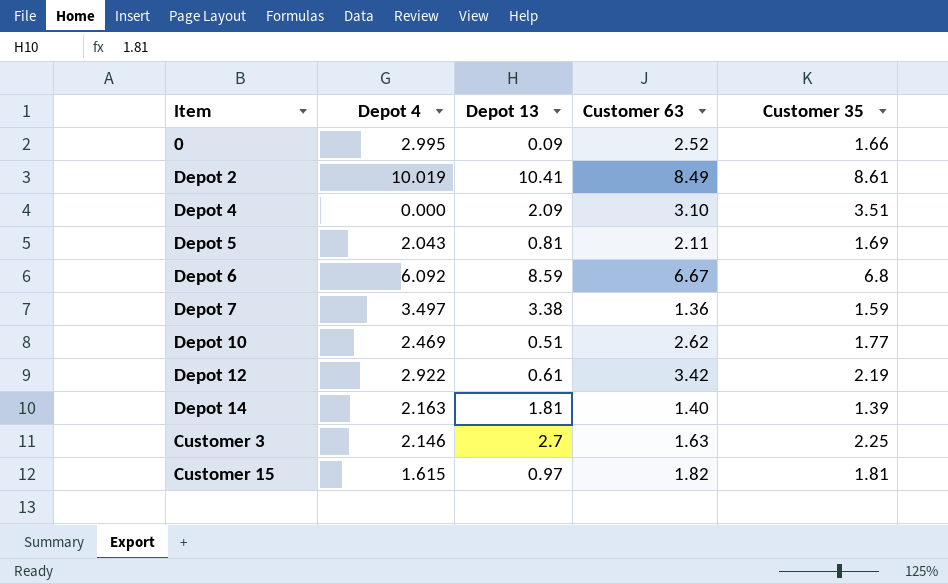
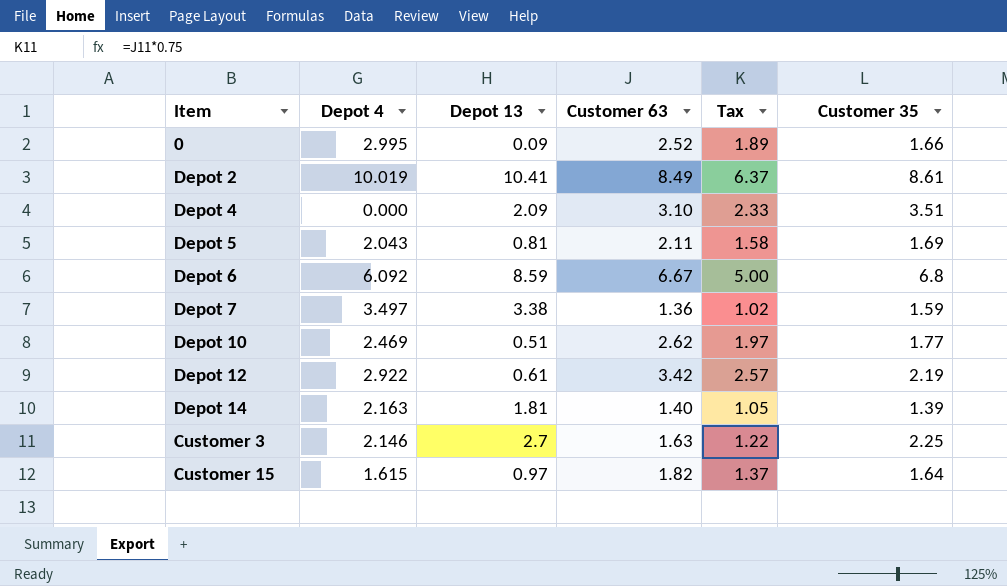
column Tax | formula: none -> [Customer 63] * 0.75
Customer 15 | Customer 35: 1.81 -> 1.64

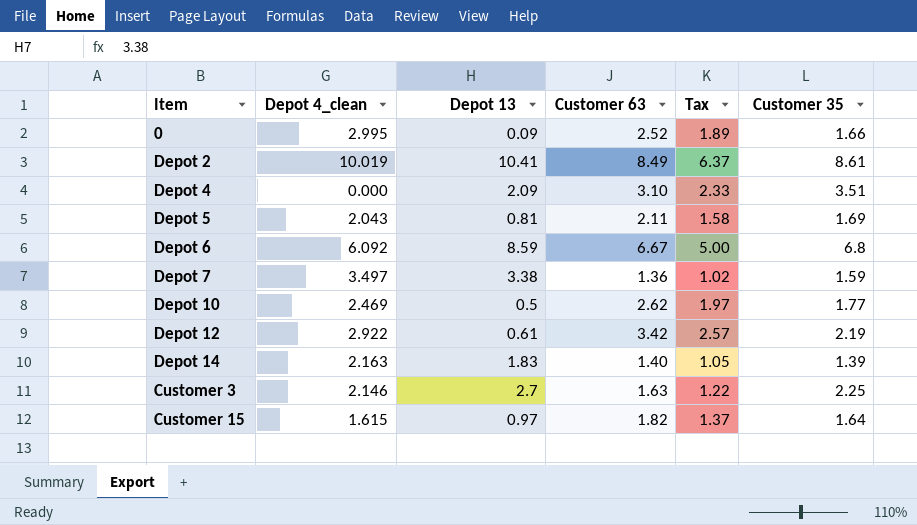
column name: Depot 4 -> Depot 4_clean
Depot 10 | Depot 13: 0.51 -> 0.5
Depot 14 | Depot 13: 1.81 -> 1.83

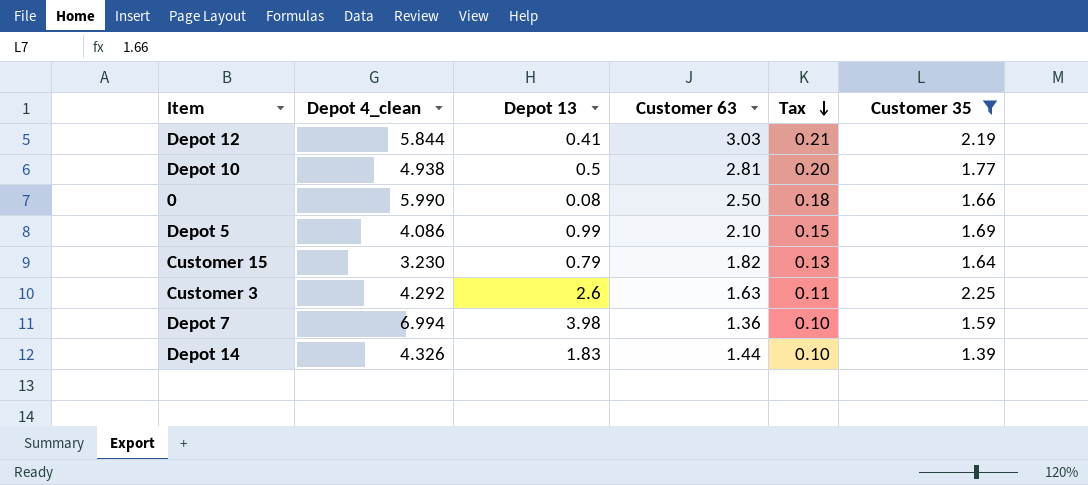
filter: none -> Customer 35 <= 2.25
row order: none -> Tax descending
column Tax | formula: [Customer 63] * 0.75 -> [Customer 63] * 0.07
Depot 12 | Depot 4_clean: 2.922 -> 5.844
Depot 12 | Depot 13: 0.61 -> 0.41
Depot 12 | Customer 63: 3.42 -> 3.03
Depot 10 | Depot 4_clean: 2.469 -> 4.938
Depot 10 | Customer 63: 2.62 -> 2.81
0 | Depot 4_clean: 2.995 -> 5.990
0 | Depot 13: 0.09 -> 0.08
0 | Customer 63: 2.52 -> 2.50
Depot 5 | Depot 4_clean: 2.043 -> 4.086
Depot 5 | Depot 13: 0.81 -> 0.99
Depot 5 | Customer 63: 2.11 -> 2.10
Customer 15 | Depot 4_clean: 1.615 -> 3.230
Customer 15 | Depot 13: 0.97 -> 0.79
Customer 3 | Depot 4_clean: 2.146 -> 4.292
Customer 3 | Depot 13: 2.7 -> 2.6
Depot 7 | Depot 4_clean: 3.497 -> 6.994
Depot 7 | Depot 13: 3.38 -> 3.98
Depot 14 | Depot 4_clean: 2.163 -> 4.326
Depot 14 | Customer 63: 1.40 -> 1.44

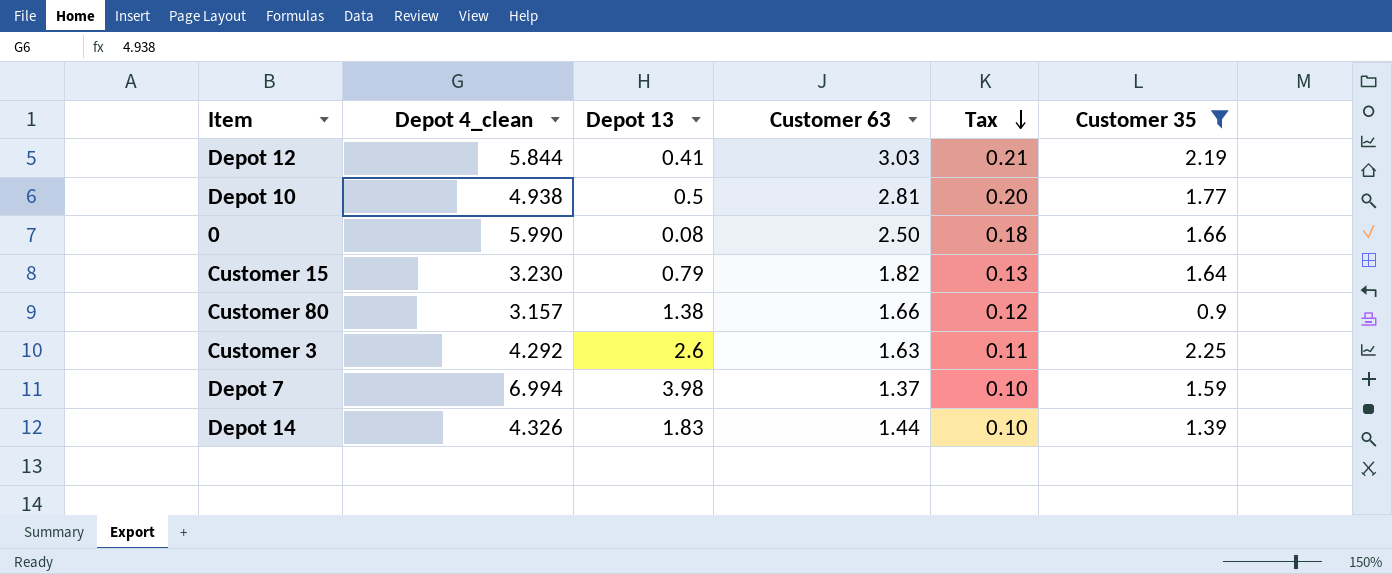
row Depot 5: 4.086 | 0.99 | 2.10 | 0.15 | 1.69 -> none
row Customer 80: none -> 3.157 | 1.38 | 1.66 | 0.12 | 0.9
Depot 7 | Customer 63: 1.36 -> 1.37

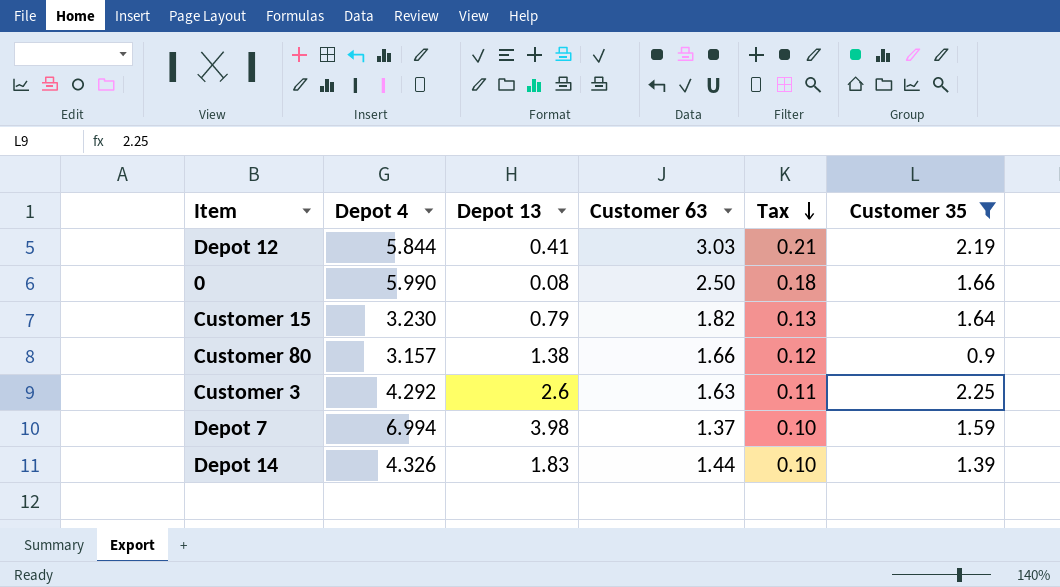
column name: Depot 4_clean -> Depot 4
row Depot 10: 4.938 | 0.5 | 2.81 | 0.20 | 1.77 -> none

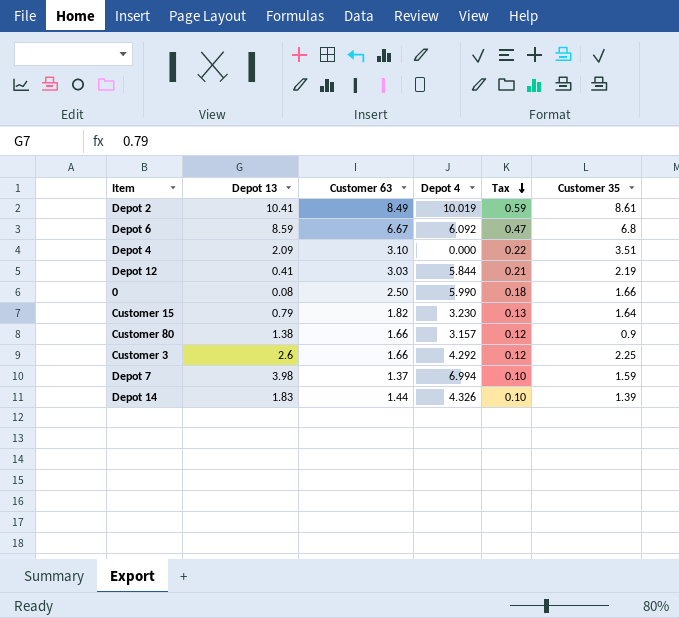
filter: Customer 35 <= 2.25 -> none
column Depot 4 | position: 2 -> 4
Customer 3 | Customer 63: 1.63 -> 1.66
Customer 3 | Tax: 0.11 -> 0.12

